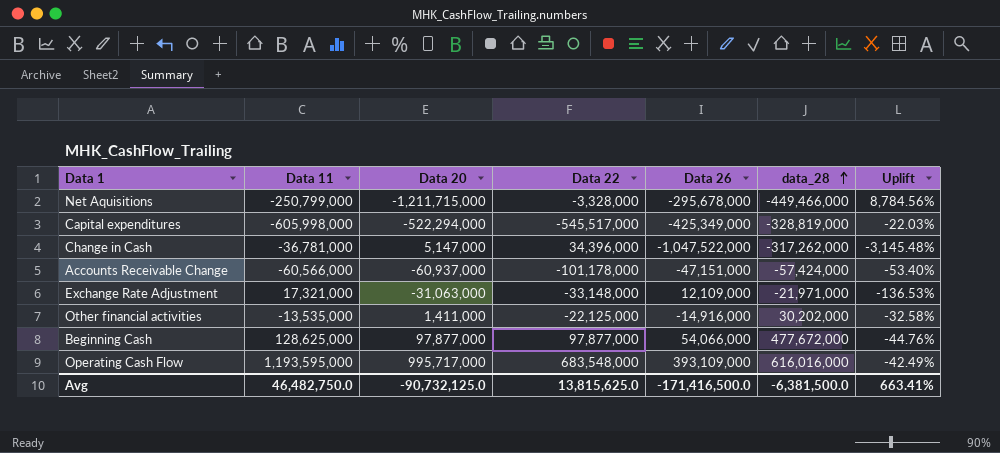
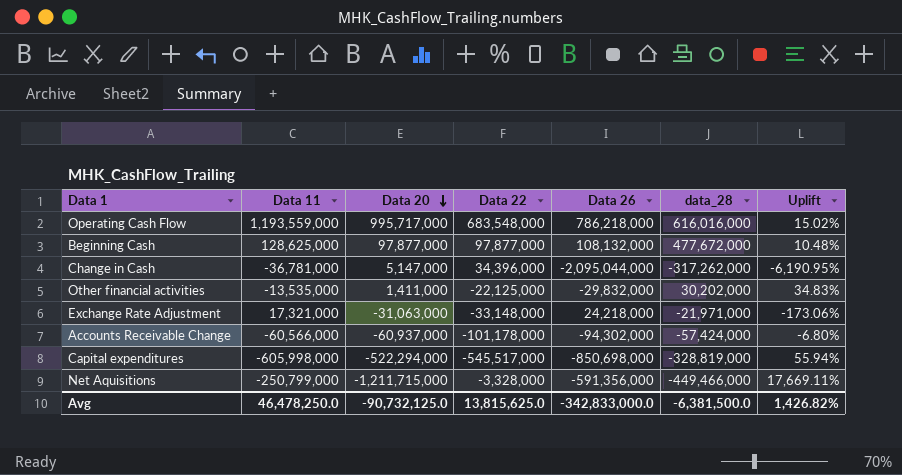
row order: data_28 ascending -> Data 20 descending
Operating Cash Flow | Data 11: 1,193,595,000 -> 1,193,559,000
Operating Cash Flow | Data 26: 393,109,000 -> 786,218,000
Operating Cash Flow | Uplift: -42.49% -> 15.02%
Beginning Cash | Data 26: 54,066,000 -> 108,132,000
Beginning Cash | Uplift: -44.76% -> 10.48%
Change in Cash | Data 26: -1,047,522,000 -> -2,095,044,000
Change in Cash | Uplift: -3,145.48% -> -6,190.95%
Other financial activities | Data 26: -14,916,000 -> -29,832,000
Other financial activities | Uplift: -32.58% -> 34.83%
Exchange Rate Adjustment | Data 26: 12,109,000 -> 24,218,000
Exchange Rate Adjustment | Uplift: -136.53% -> -173.06%
Accounts Receivable Change | Data 26: -47,151,000 -> -94,302,000
Accounts Receivable Change | Uplift: -53.40% -> -6.80%
Capital expenditures | Data 26: -425,349,000 -> -850,698,000
Capital expenditures | Uplift: -22.03% -> 55.94%
Net Aquisitions | Data 26: -295,678,000 -> -591,356,000
Net Aquisitions | Uplift: 8,784.56% -> 17,669.11%
Avg | Data 11: 46,482,750.0 -> 46,478,250.0
Avg | Data 26: -171,416,500.0 -> -342,833,000.0
Avg | Uplift: 663.41% -> 1,426.82%

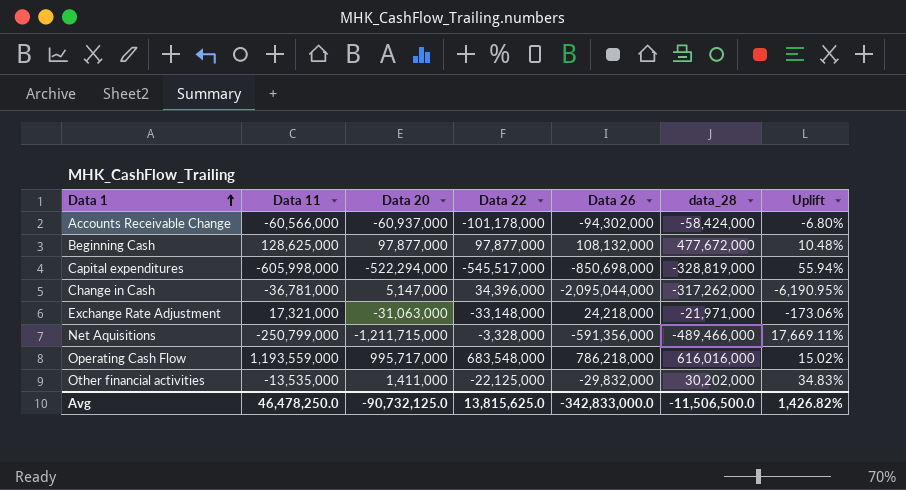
row order: Data 20 descending -> Data 1 ascending
Accounts Receivable Change | data_28: -57,424,000 -> -58,424,000
Net Aquisitions | data_28: -449,466,000 -> -489,466,000
Avg | data_28: -6,381,500.0 -> -11,506,500.0

